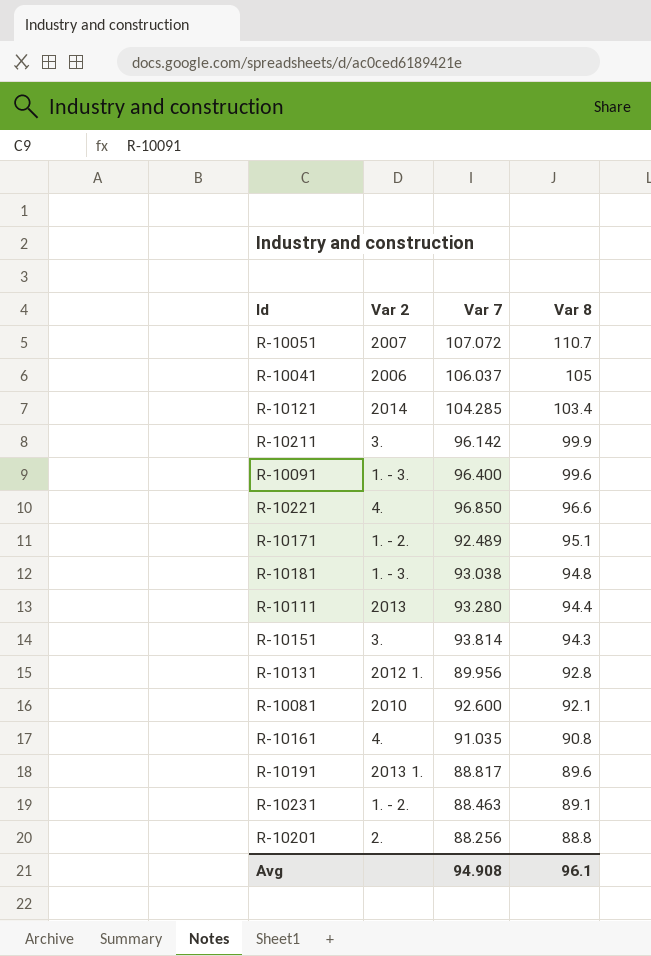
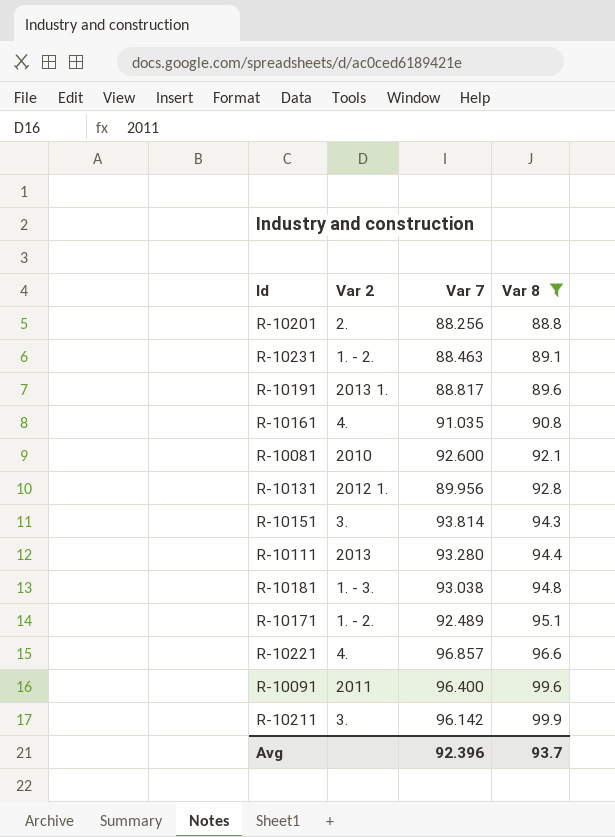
filter: none -> Var 8 <= 99.9
row order: Var 8 descending -> Var 8 ascending
R-10221 | Var 7: 96.850 -> 96.857
R-10091 | Var 2: 1. - 3. -> 2011
Avg | Var 7: 94.908 -> 92.396
Avg | Var 8: 96.1 -> 93.7

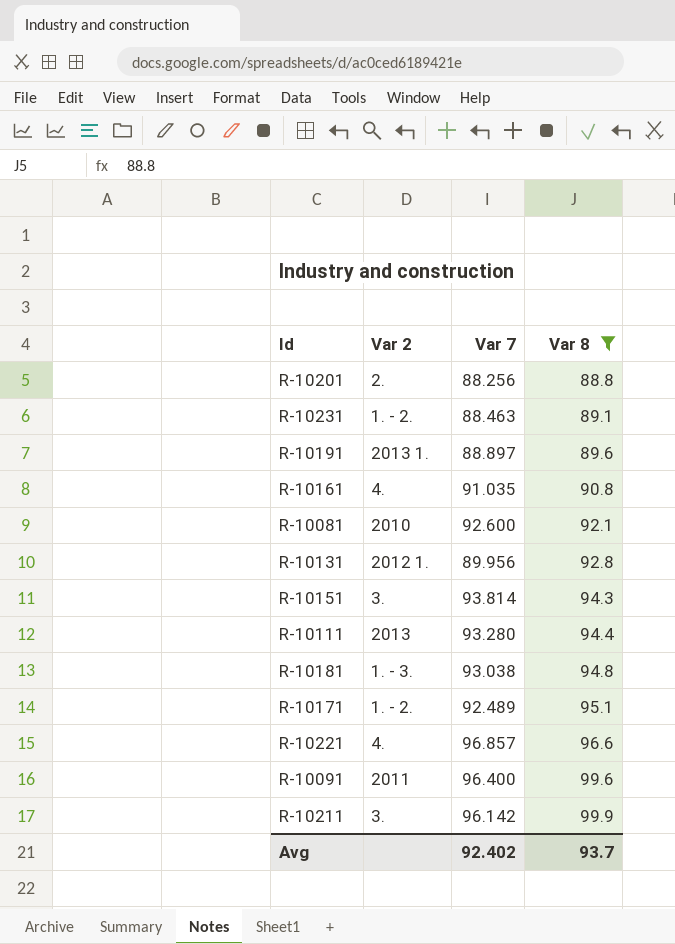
R-10191 | Var 7: 88.817 -> 88.897
Avg | Var 7: 92.396 -> 92.402

